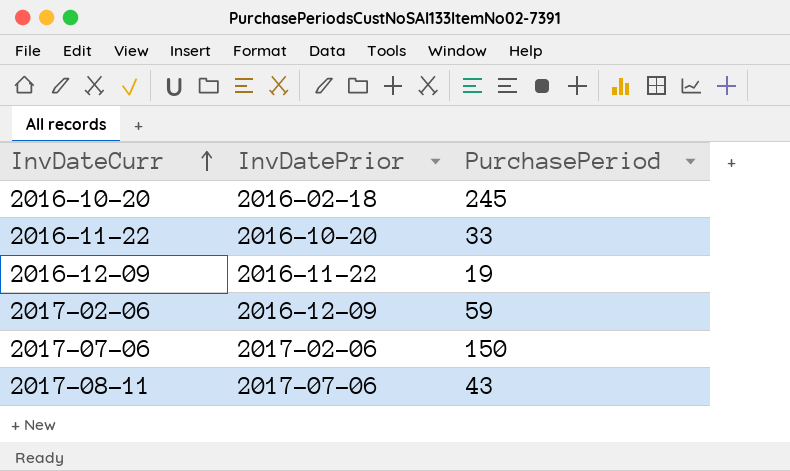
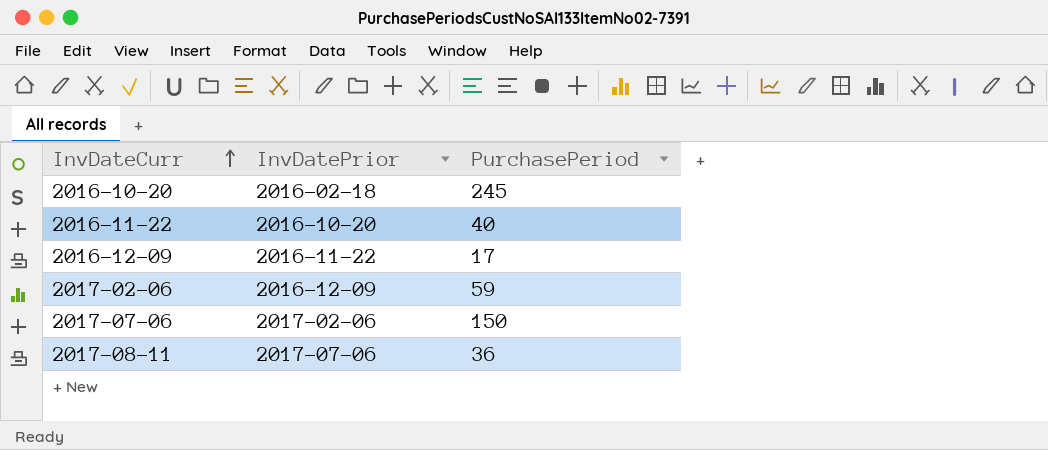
2016-11-22 | PurchasePeriod: 33 -> 40
2016-12-09 | PurchasePeriod: 19 -> 17
2017-08-11 | PurchasePeriod: 43 -> 36

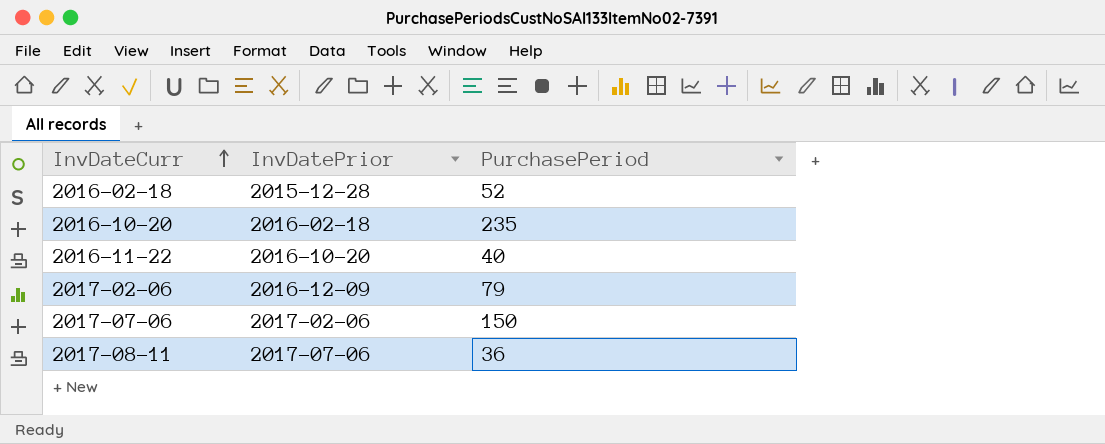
row 2016-12-09: 2016-11-22 | 17 -> none
row 2016-02-18: none -> 2015-12-28 | 52
2016-10-20 | PurchasePeriod: 245 -> 235
2017-02-06 | PurchasePeriod: 59 -> 79

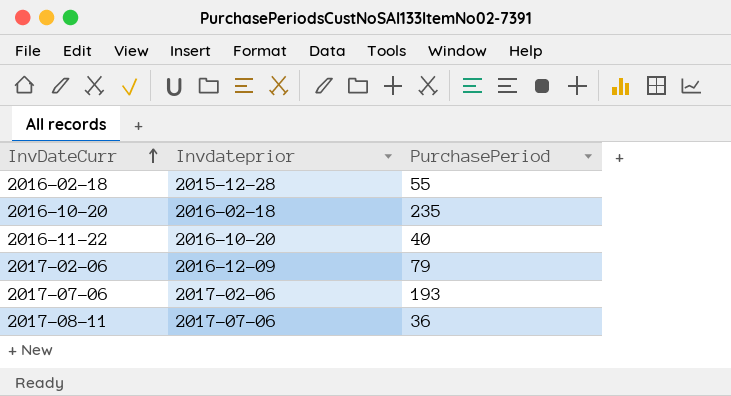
column name: InvDatePrior -> Invdateprior
2016-02-18 | PurchasePeriod: 52 -> 55
2017-07-06 | PurchasePeriod: 150 -> 193

